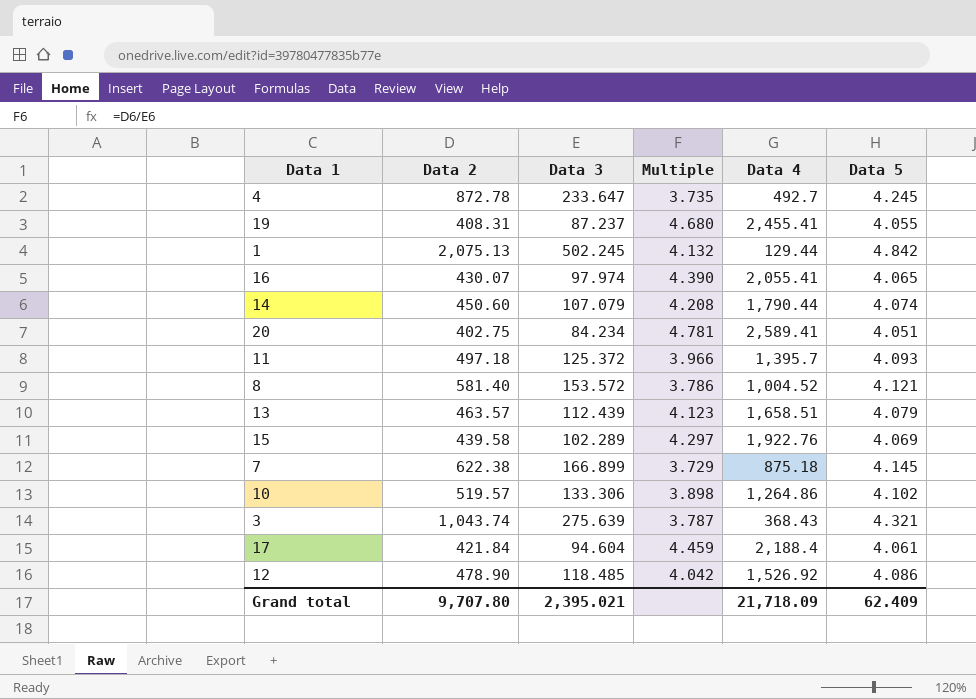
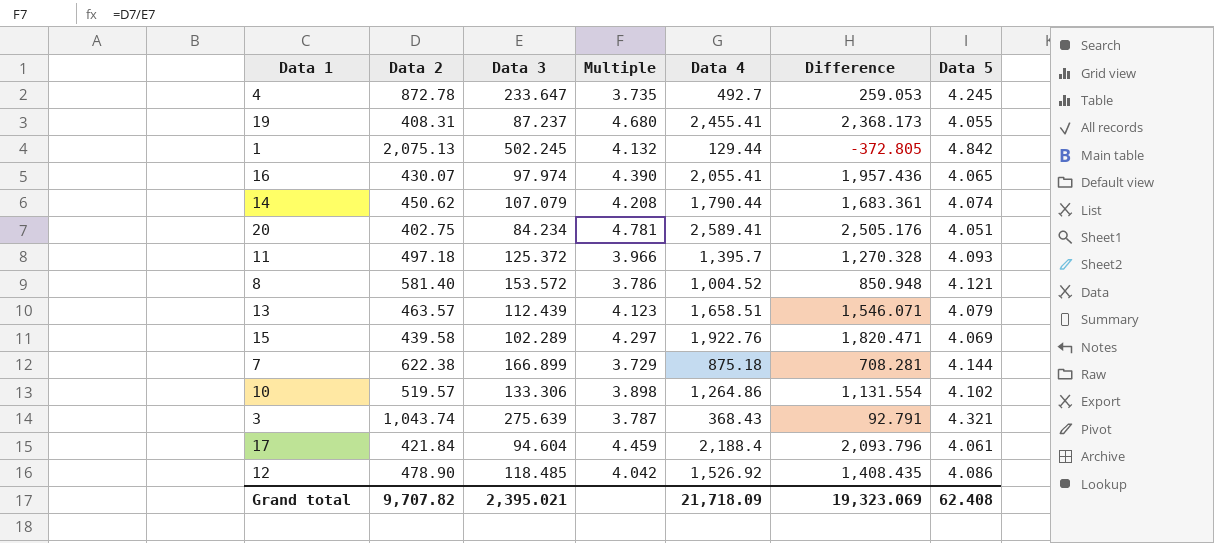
column Difference | formula: none -> [Data 4] - [Data 3]
14 | Data 2: 450.60 -> 450.62
7 | Data 5: 4.145 -> 4.144
Grand total | Data 2: 9,707.80 -> 9,707.82
Grand total | Data 5: 62.409 -> 62.408

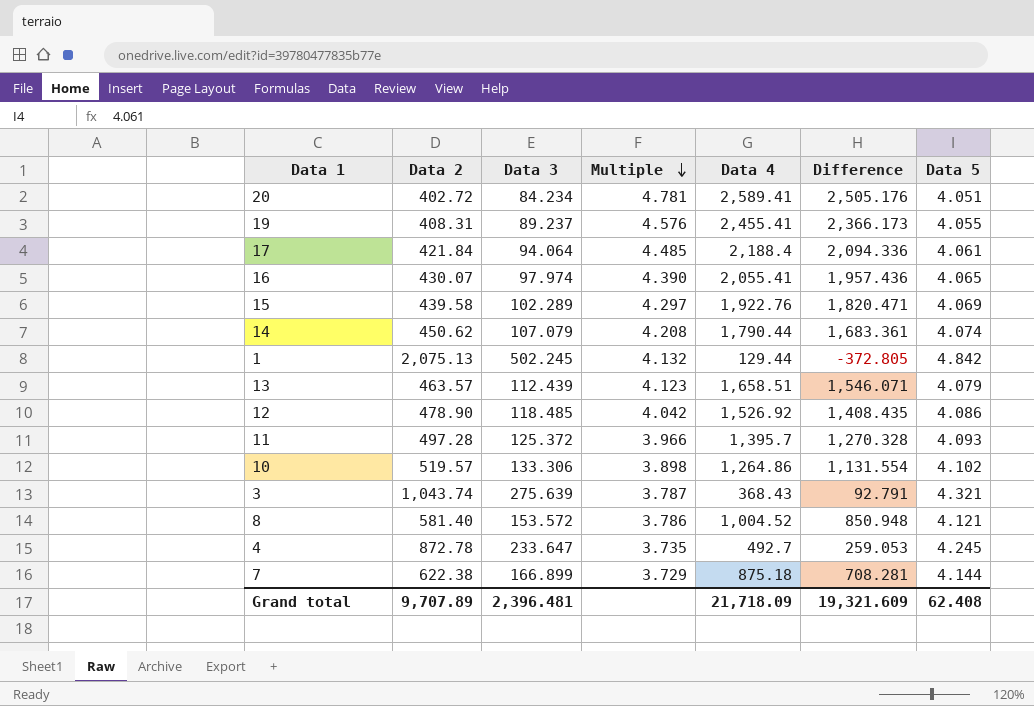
row order: none -> Multiple descending
20 | Data 2: 402.75 -> 402.72
19 | Data 3: 87.237 -> 89.237
19 | Multiple: 4.680 -> 4.576
19 | Difference: 2,368.173 -> 2,366.173
17 | Data 3: 94.604 -> 94.064
17 | Multiple: 4.459 -> 4.485
17 | Difference: 2,093.796 -> 2,094.336
11 | Data 2: 497.18 -> 497.28
Grand total | Data 2: 9,707.82 -> 9,707.89
Grand total | Data 3: 2,395.021 -> 2,396.481
Grand total | Difference: 19,323.069 -> 19,321.609

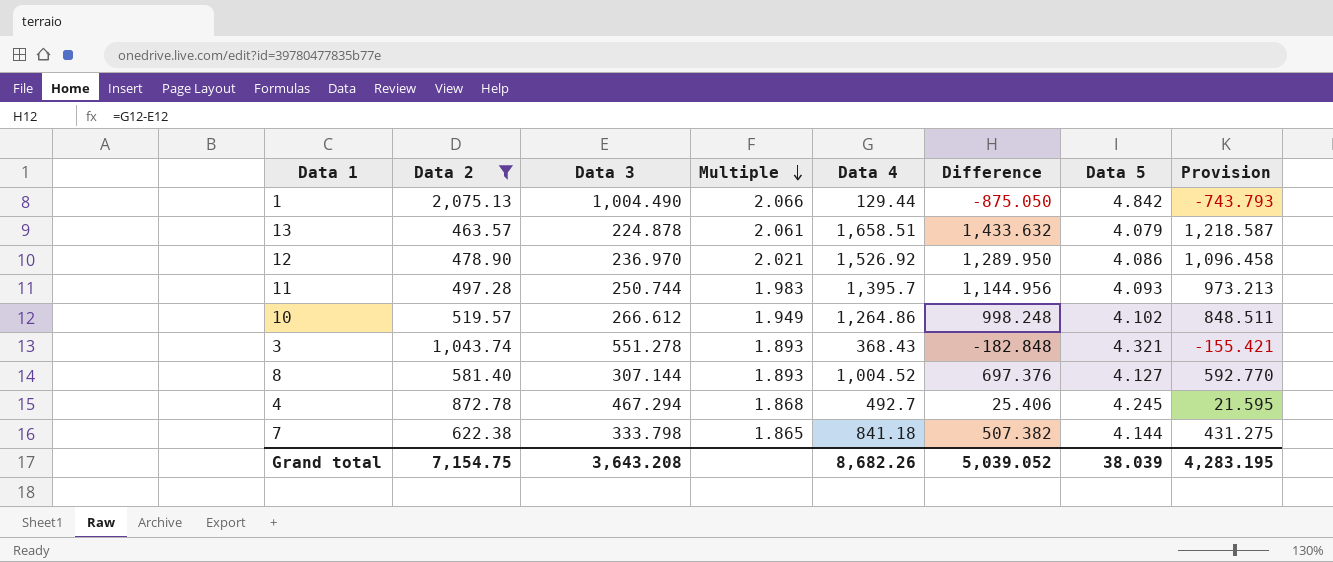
filter: none -> Data 2 >= 463.57
column Provision | formula: none -> [Difference] * 0.85
1 | Data 3: 502.245 -> 1,004.490
1 | Multiple: 4.132 -> 2.066
1 | Difference: -372.805 -> -875.050
13 | Data 3: 112.439 -> 224.878
13 | Multiple: 4.123 -> 2.061
13 | Difference: 1,546.071 -> 1,433.632
12 | Data 3: 118.485 -> 236.970
12 | Multiple: 4.042 -> 2.021
12 | Difference: 1,408.435 -> 1,289.950
11 | Data 3: 125.372 -> 250.744
11 | Multiple: 3.966 -> 1.983
11 | Difference: 1,270.328 -> 1,144.956
10 | Data 3: 133.306 -> 266.612
10 | Multiple: 3.898 -> 1.949
10 | Difference: 1,131.554 -> 998.248
3 | Data 3: 275.639 -> 551.278
3 | Multiple: 3.787 -> 1.893
3 | Difference: 92.791 -> -182.848
8 | Data 3: 153.572 -> 307.144
8 | Multiple: 3.786 -> 1.893
8 | Difference: 850.948 -> 697.376
8 | Data 5: 4.121 -> 4.127
4 | Data 3: 233.647 -> 467.294
4 | Multiple: 3.735 -> 1.868
4 | Difference: 259.053 -> 25.406
7 | Data 3: 166.899 -> 333.798
7 | Multiple: 3.729 -> 1.865
7 | Data 4: 875.18 -> 841.18
7 | Difference: 708.281 -> 507.382
Grand total | Data 2: 9,707.89 -> 7,154.75
Grand total | Data 3: 2,396.481 -> 3,643.208
Grand total | Data 4: 21,718.09 -> 8,682.26
Grand total | Difference: 19,321.609 -> 5,039.052
Grand total | Data 5: 62.408 -> 38.039

